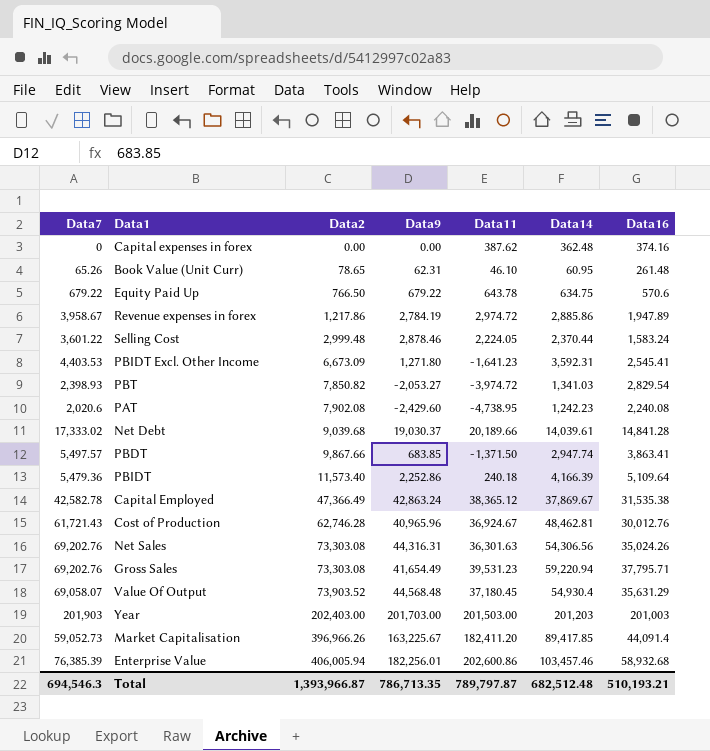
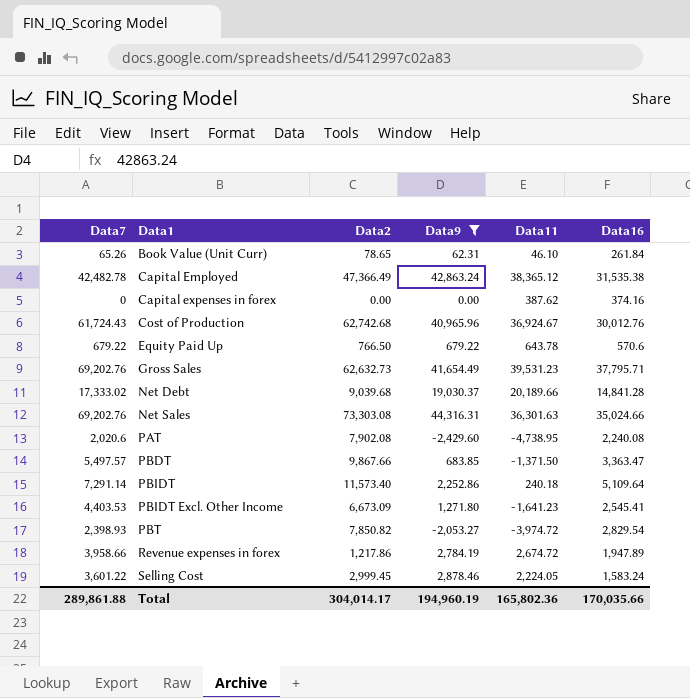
filter: none -> Data9 <= 44,316.31
row order: Data2 ascending -> Data1 ascending
column Data14 | position: 6 -> none
Book Value (Unit Curr) | Data16: 261.48 -> 261.84
Capital Employed | Data7: 42,582.78 -> 42,482.78
Cost of Production | Data7: 61,721.43 -> 61,724.43
Cost of Production | Data2: 62,746.28 -> 62,742.68
Gross Sales | Data2: 73,303.08 -> 62,632.73
Net Sales | Data16: 35,024.26 -> 35,024.66
PBDT | Data16: 3,863.41 -> 3,363.47
PBIDT | Data7: 5,479.36 -> 7,291.14
Revenue expenses in forex | Data7: 3,958.67 -> 3,958.66
Revenue expenses in forex | Data11: 2,974.72 -> 2,674.72
Selling Cost | Data2: 2,999.48 -> 2,999.45
Total | Data7: 694,546.3 -> 289,861.88
Total | Data2: 1,393,966.87 -> 304,014.17
Total | Data9: 786,713.35 -> 194,960.19
Total | Data11: 789,797.87 -> 165,802.36
Total | Data16: 510,193.21 -> 170,035.66

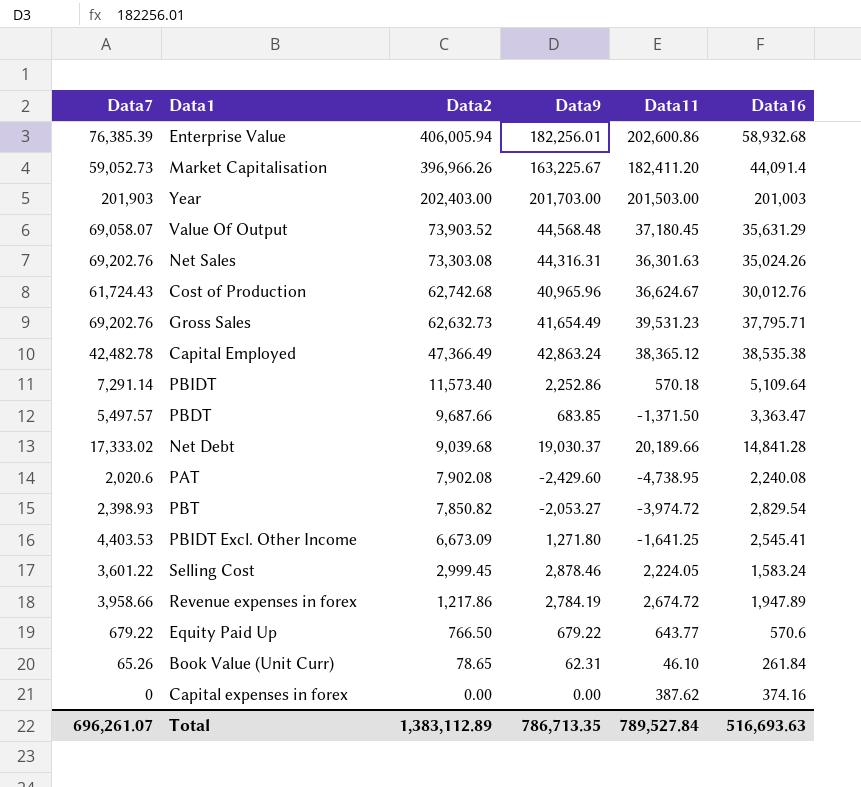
filter: Data9 <= 44,316.31 -> none
row order: Data1 ascending -> Data2 descending
Net Sales | Data16: 35,024.66 -> 35,024.26
Cost of Production | Data11: 36,924.67 -> 36,624.67
Capital Employed | Data16: 31,535.38 -> 38,535.38
PBIDT | Data11: 240.18 -> 570.18
PBDT | Data2: 9,867.66 -> 9,687.66
PBIDT Excl. Other Income | Data11: -1,641.23 -> -1,641.25
Equity Paid Up | Data11: 643.78 -> 643.77
Total | Data7: 289,861.88 -> 696,261.07
Total | Data2: 304,014.17 -> 1,383,112.89
Total | Data9: 194,960.19 -> 786,713.35
Total | Data11: 165,802.36 -> 789,527.84
Total | Data16: 170,035.66 -> 516,693.63

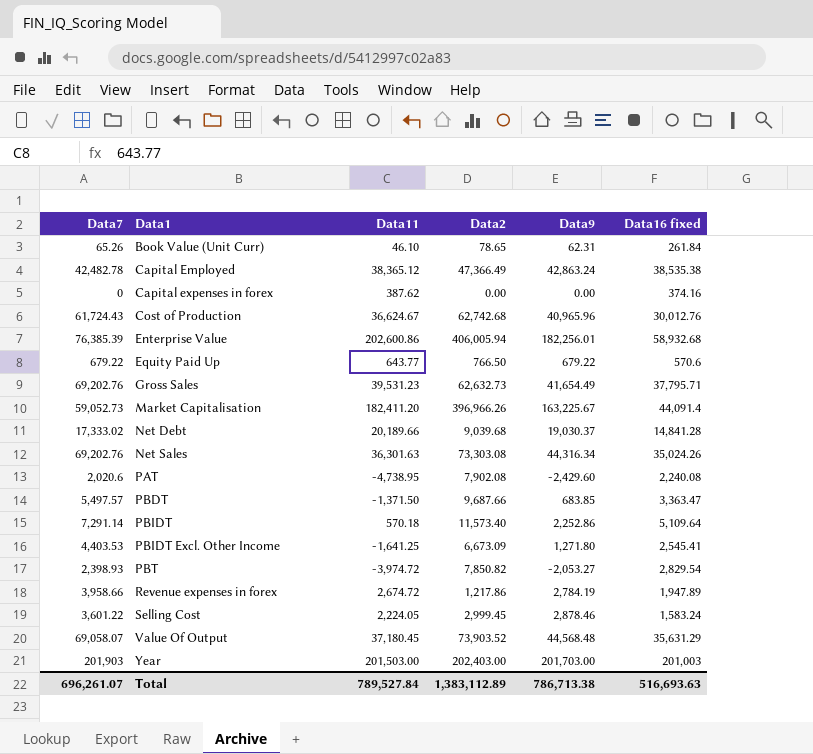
row order: Data2 descending -> Data1 ascending
column Data11 | position: 5 -> 3
column name: Data16 -> Data16 fixed
Net Sales | Data9: 44,316.31 -> 44,316.34
Total | Data9: 786,713.35 -> 786,713.38

